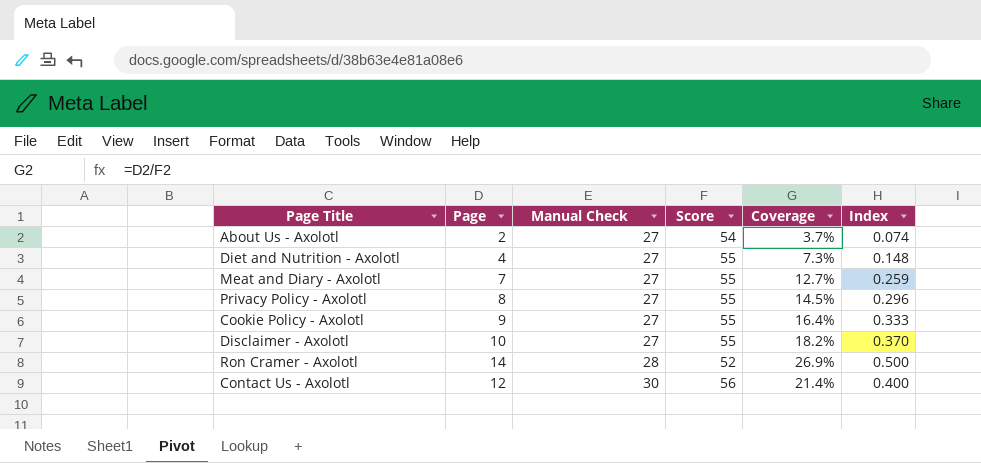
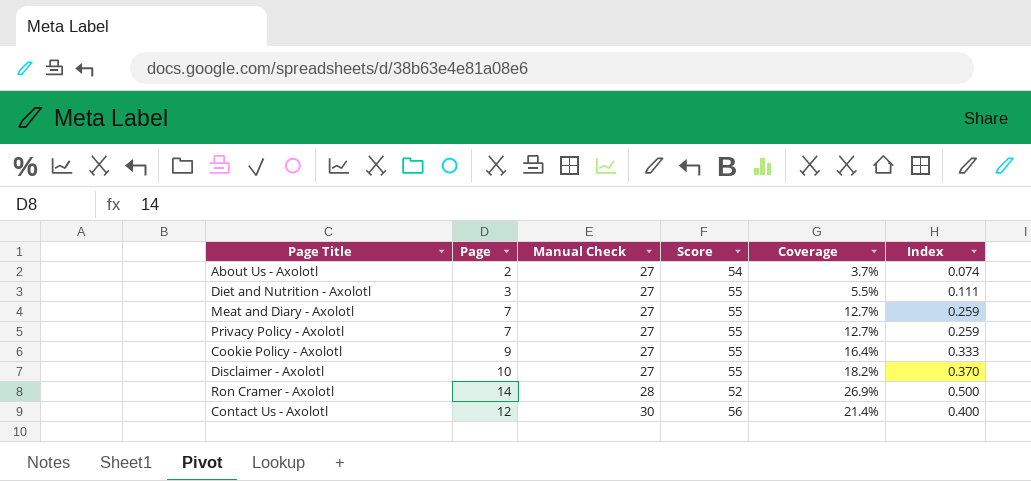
Diet and Nutrition - Axolotl | Page: 4 -> 3
Diet and Nutrition - Axolotl | Coverage: 7.3% -> 5.5%
Diet and Nutrition - Axolotl | Index: 0.148 -> 0.111
Privacy Policy - Axolotl | Page: 8 -> 7
Privacy Policy - Axolotl | Coverage: 14.5% -> 12.7%
Privacy Policy - Axolotl | Index: 0.296 -> 0.259

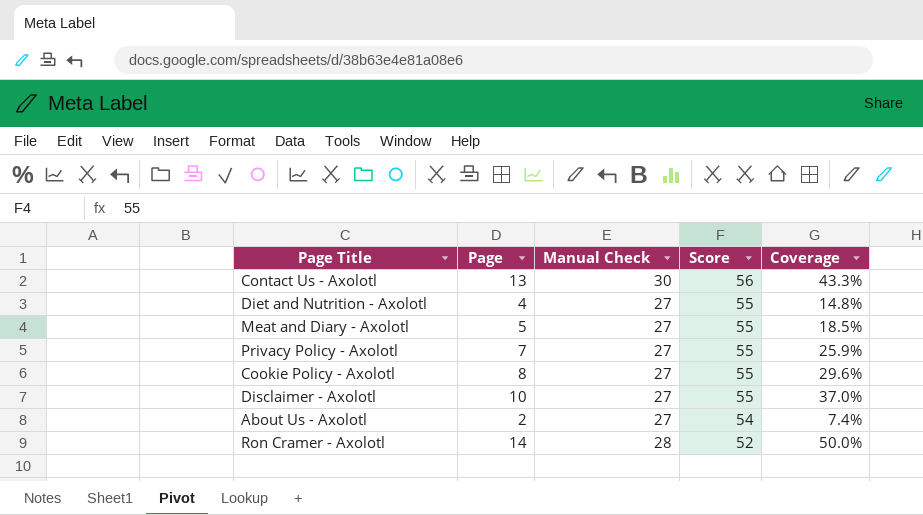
row order: Manual Check ascending -> Score descending
column Index | formula: [Page] / [Manual Check] -> none
column Coverage | formula: [Page] / [Score] -> [Page] / [Manual Check]
Contact Us - Axolotl | Page: 12 -> 13
Diet and Nutrition - Axolotl | Page: 3 -> 4
Meat and Diary - Axolotl | Page: 7 -> 5
Cookie Policy - Axolotl | Page: 9 -> 8

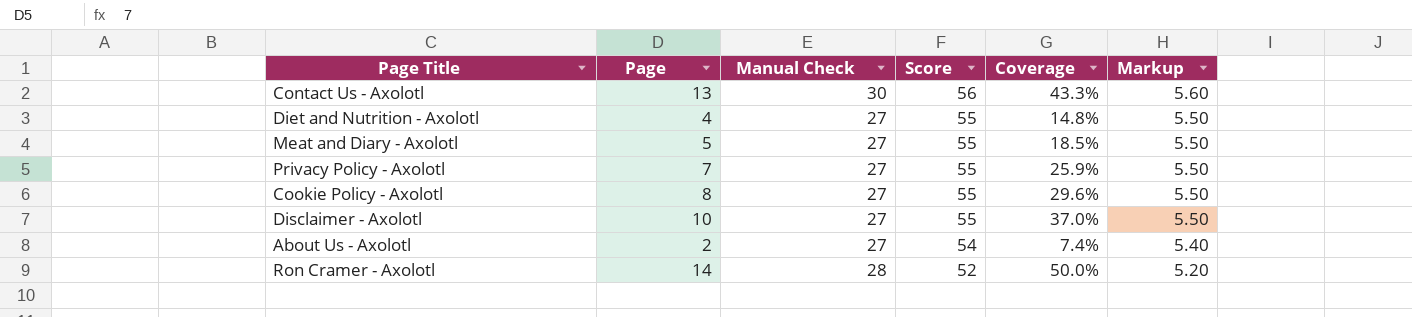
column Markup | formula: none -> [Score] * 0.1

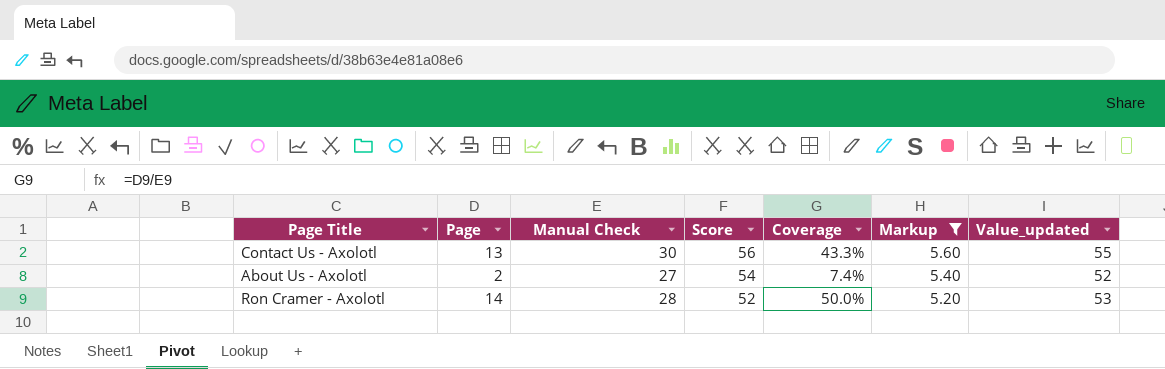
filter: none -> Markup != 5.50
column Value_updated | formula: none -> [Manual Check] + 25

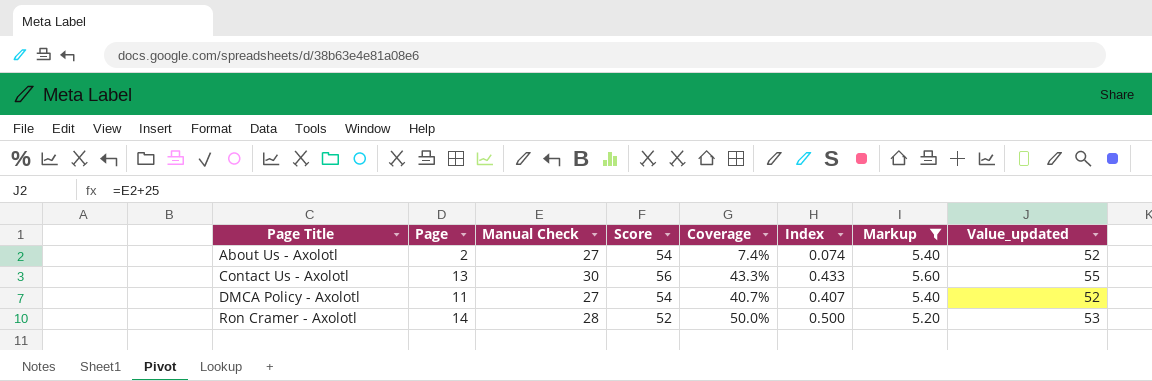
row order: Score descending -> Page Title ascending
column Index | formula: none -> [Page] / [Manual Check]
row DMCA Policy - Axolotl: none -> 11 | 27 | 54 | 40.7% | 0.407 | 5.40 | 52

